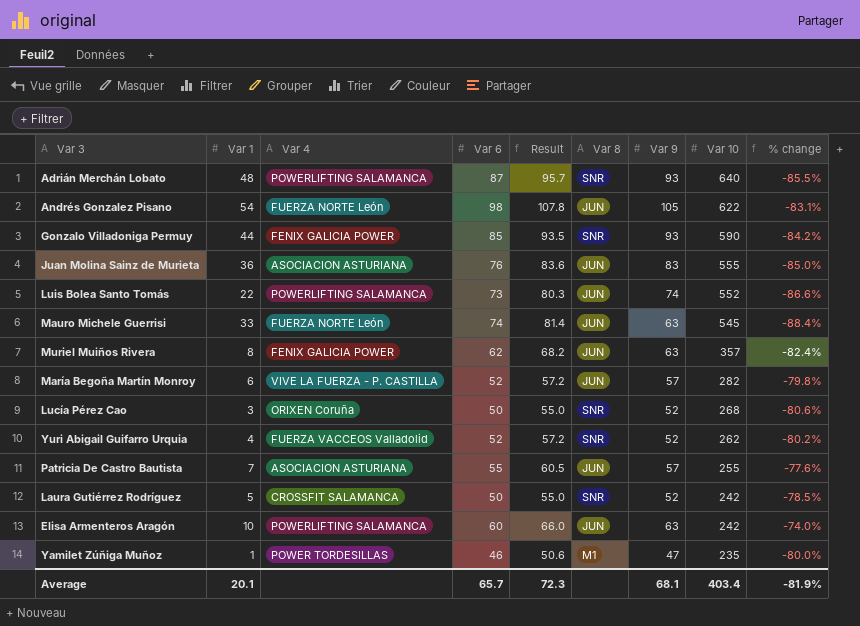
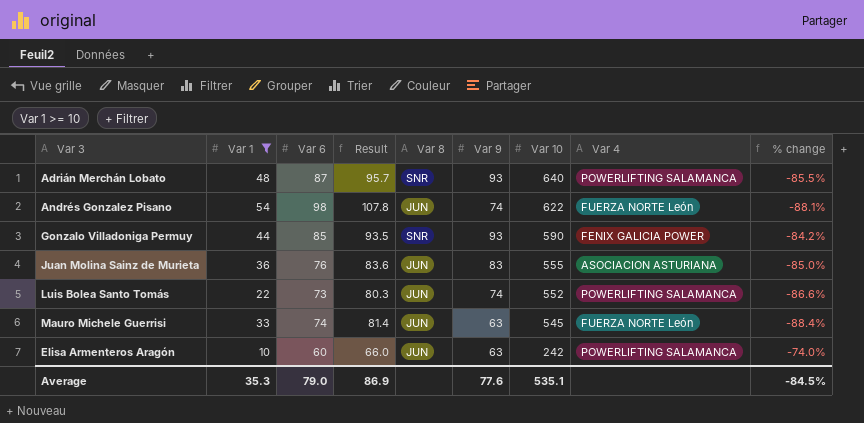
filter: none -> Var 1 >= 10
column Var 4 | position: 3 -> 8
Andrés Gonzalez Pisano | Var 9: 105 -> 74
Andrés Gonzalez Pisano | % change: -83.1% -> -88.1%
Average | Var 1: 20.1 -> 35.3
Average | Var 6: 65.7 -> 79.0
Average | Result: 72.3 -> 86.9
Average | Var 9: 68.1 -> 77.6
Average | Var 10: 403.4 -> 535.1
Average | % change: -81.9% -> -84.5%

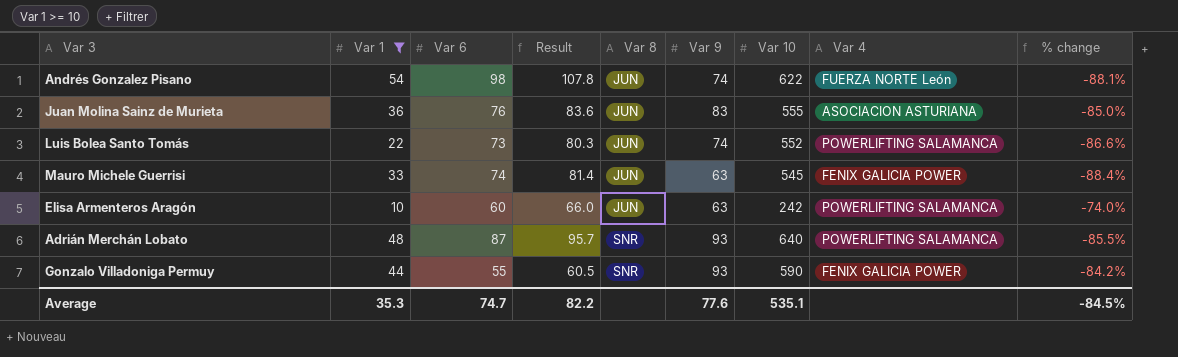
row order: Var 10 descending -> Var 8 ascending
Mauro Michele Guerrisi | Var 4: FUERZA NORTE León -> FENIX GALICIA POWER
Gonzalo Villadoniga Permuy | Var 6: 85 -> 55
Gonzalo Villadoniga Permuy | Result: 93.5 -> 60.5
Average | Var 6: 79.0 -> 74.7
Average | Result: 86.9 -> 82.2

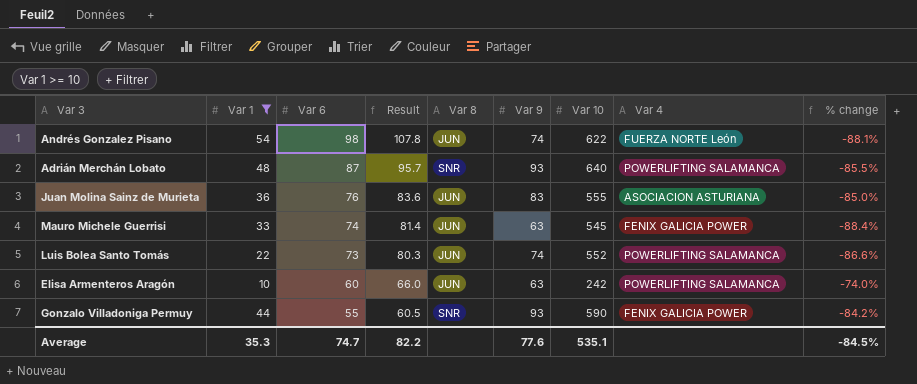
row order: Var 8 ascending -> Var 6 descending

